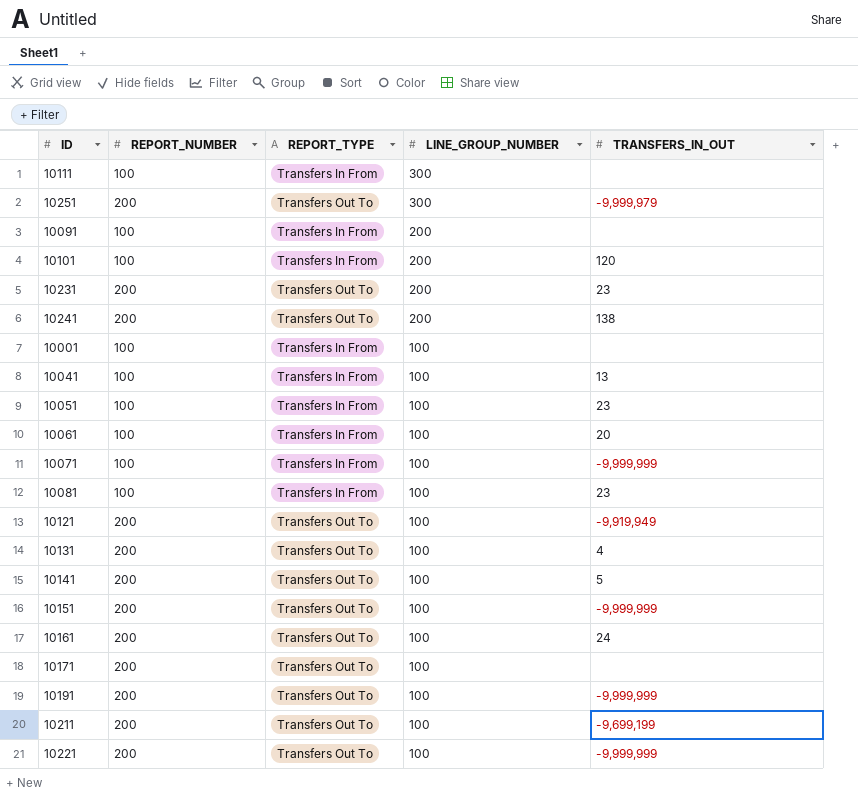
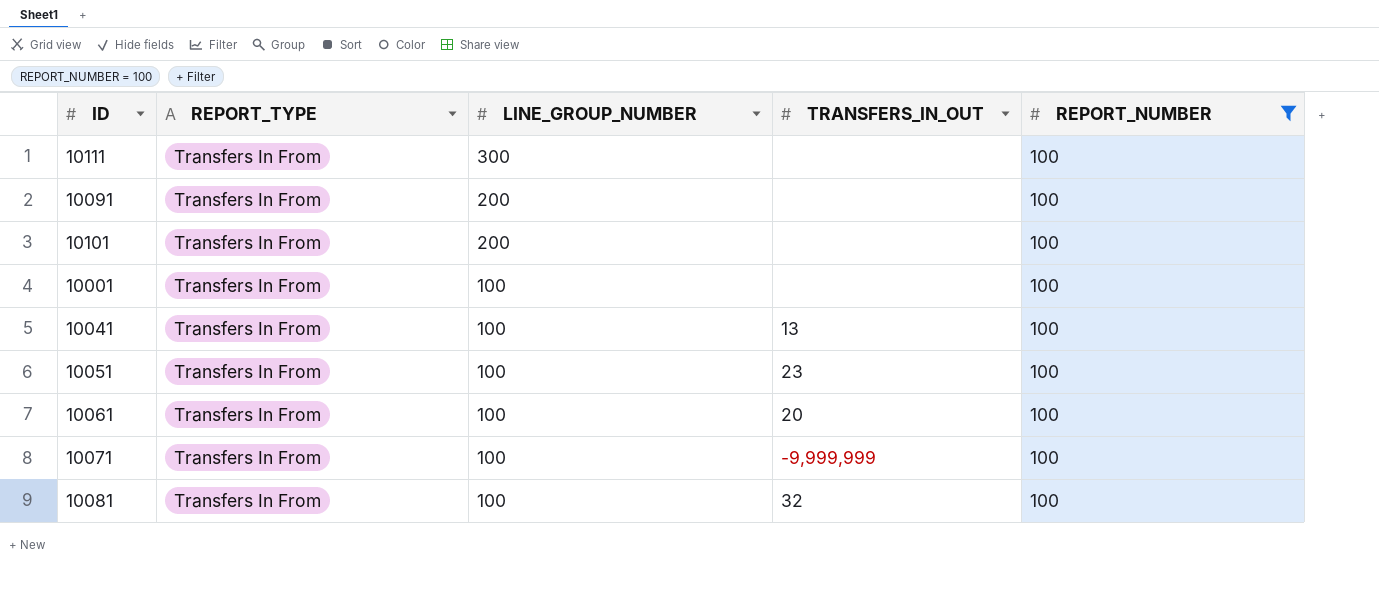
filter: none -> REPORT_NUMBER = 100
column REPORT_NUMBER | position: 2 -> 5
10101 | TRANSFERS_IN_OUT: 120 -> none
10081 | TRANSFERS_IN_OUT: 23 -> 32

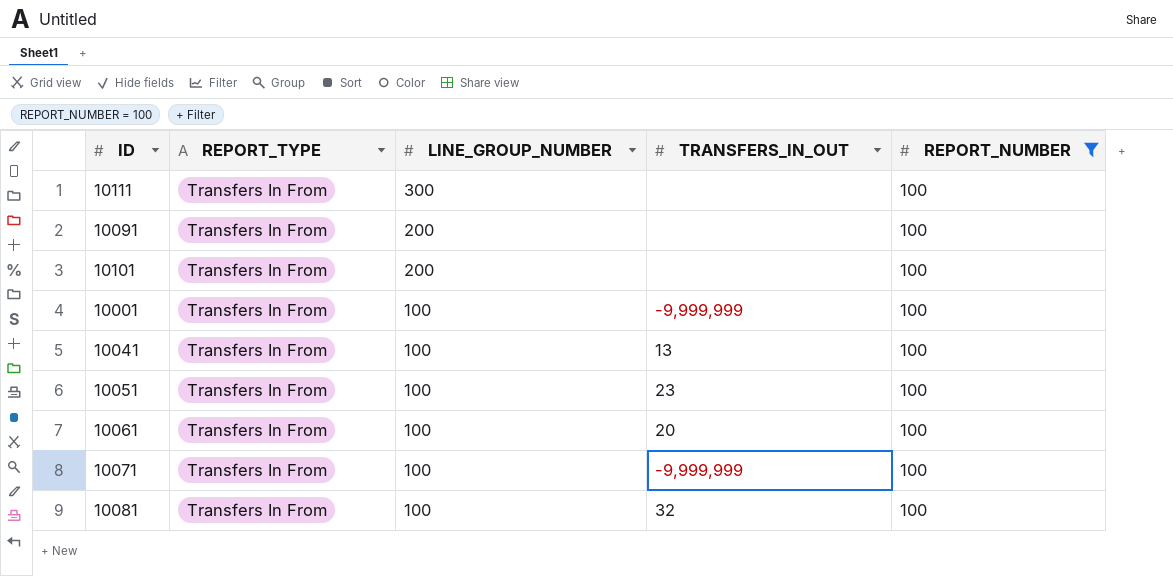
10001 | TRANSFERS_IN_OUT: none -> -9,999,999

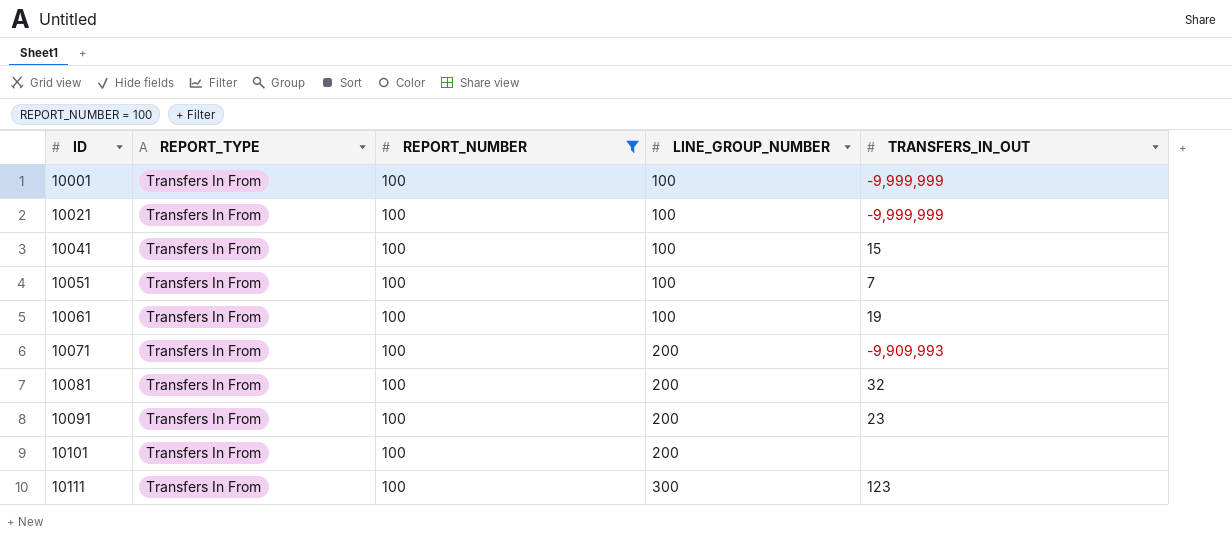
row order: LINE_GROUP_NUMBER descending -> ID ascending
column REPORT_NUMBER | position: 5 -> 3
row 10021: none -> Transfers In From | 100 | 100 | -9,999,999
10041 | TRANSFERS_IN_OUT: 13 -> 15
10051 | TRANSFERS_IN_OUT: 23 -> 7
10061 | TRANSFERS_IN_OUT: 20 -> 19
10071 | LINE_GROUP_NUMBER: 100 -> 200
10071 | TRANSFERS_IN_OUT: -9,999,999 -> -9,909,993
10081 | LINE_GROUP_NUMBER: 100 -> 200
10091 | TRANSFERS_IN_OUT: none -> 23
10111 | TRANSFERS_IN_OUT: none -> 123

